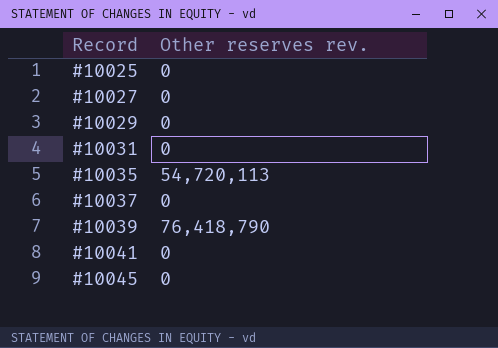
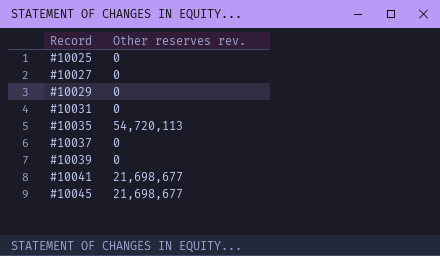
#10039 | Other reserves rev.: 76,418,790 -> 0
#10041 | Other reserves rev.: 0 -> 21,698,677
#10045 | Other reserves rev.: 0 -> 21,698,677

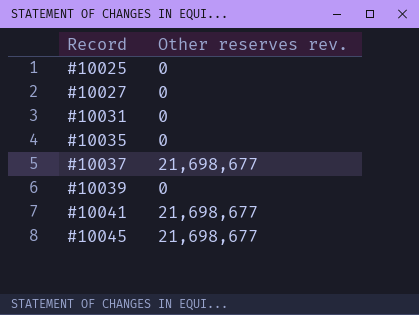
row #10029: 0 -> none
#10035 | Other reserves rev.: 54,720,113 -> 0
#10037 | Other reserves rev.: 0 -> 21,698,677

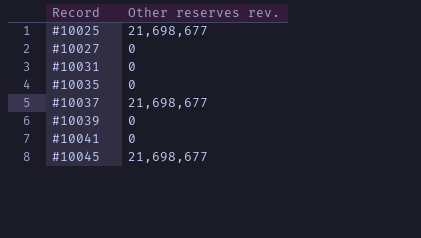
#10025 | Other reserves rev.: 0 -> 21,698,677
#10041 | Other reserves rev.: 21,698,677 -> 0

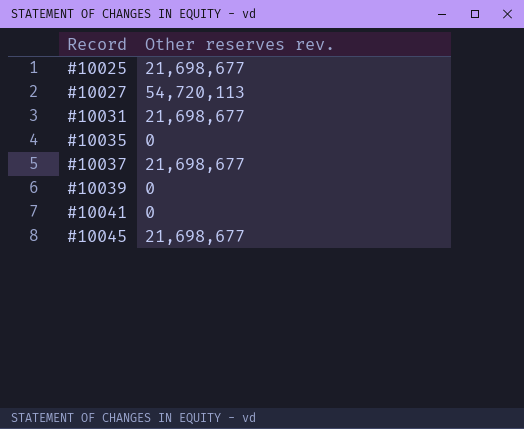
#10027 | Other reserves rev.: 0 -> 54,720,113
#10031 | Other reserves rev.: 0 -> 21,698,677

